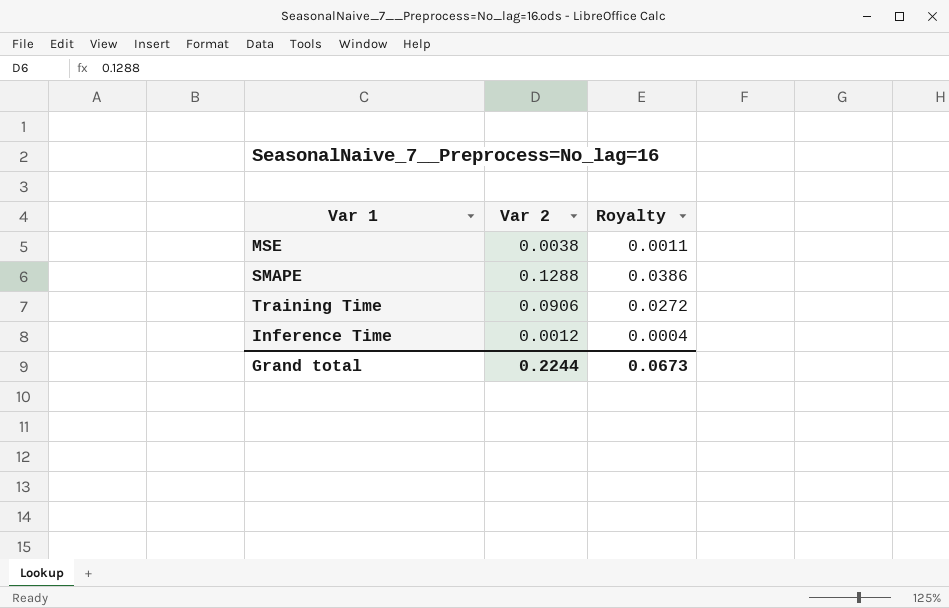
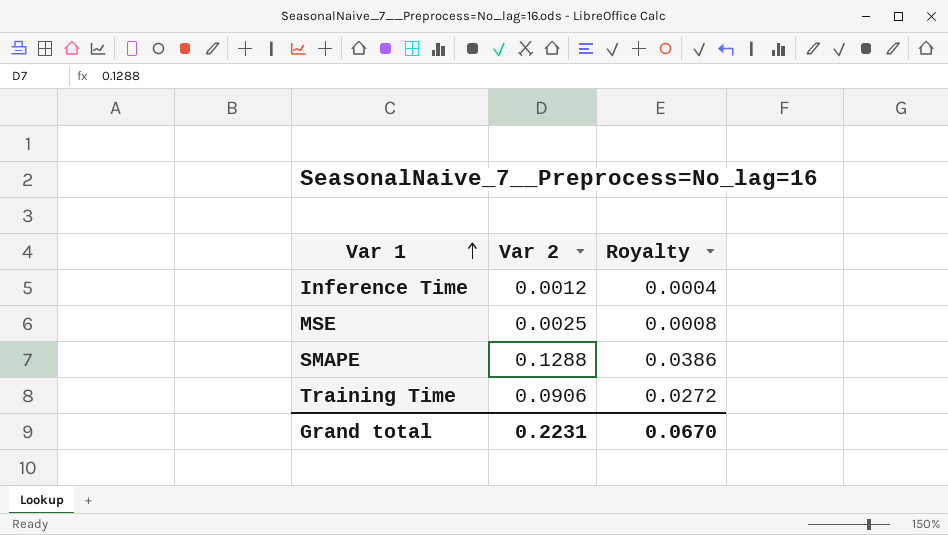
row order: none -> Var 1 ascending
MSE | Var 2: 0.0038 -> 0.0025
MSE | Royalty: 0.0011 -> 0.0008
Grand total | Var 2: 0.2244 -> 0.2231
Grand total | Royalty: 0.0673 -> 0.0670

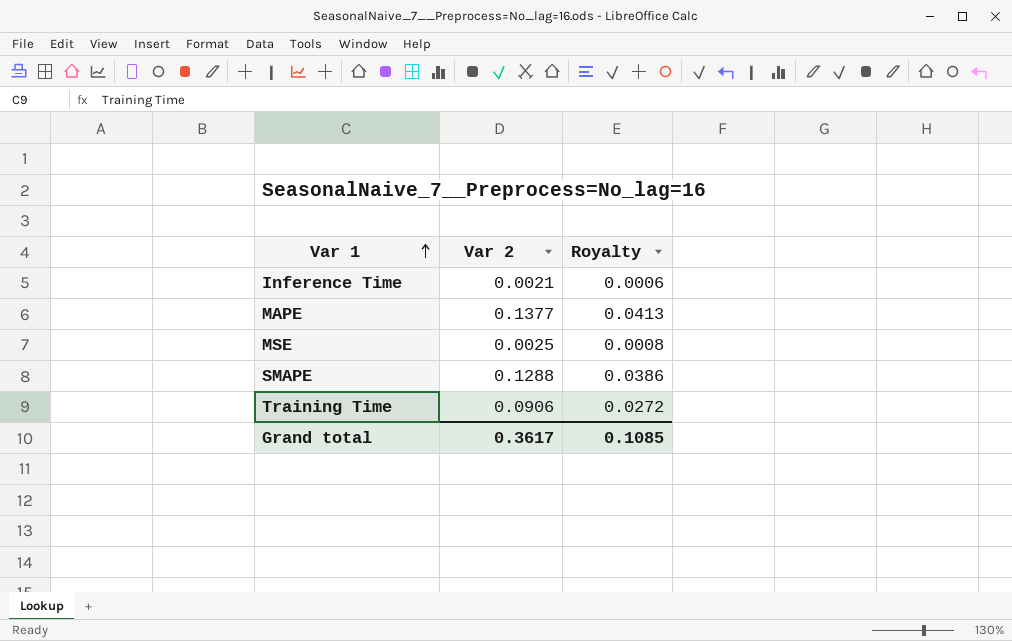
Inference Time | Var 2: 0.0012 -> 0.0021
Inference Time | Royalty: 0.0004 -> 0.0006
row MAPE: none -> 0.1377 | 0.0413
Grand total | Var 2: 0.2231 -> 0.3617
Grand total | Royalty: 0.0670 -> 0.1085

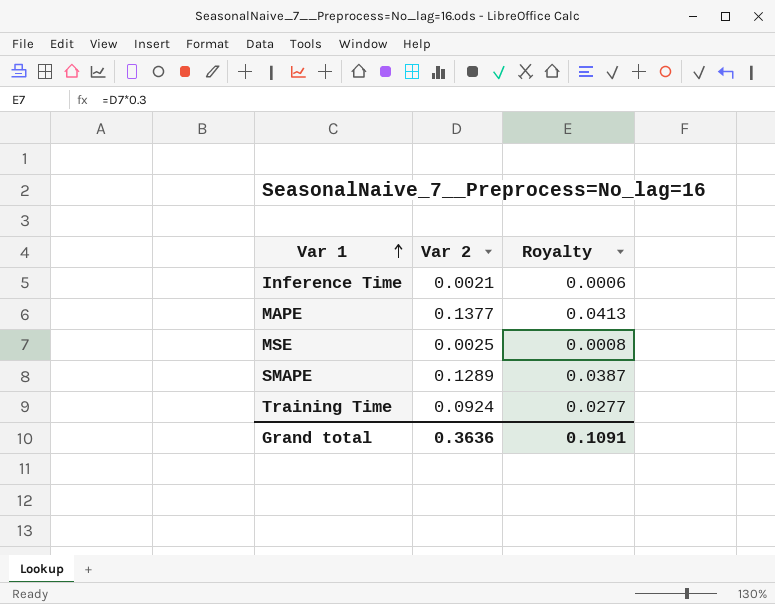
SMAPE | Var 2: 0.1288 -> 0.1289
SMAPE | Royalty: 0.0386 -> 0.0387
Training Time | Var 2: 0.0906 -> 0.0924
Training Time | Royalty: 0.0272 -> 0.0277
Grand total | Var 2: 0.3617 -> 0.3636
Grand total | Royalty: 0.1085 -> 0.1091

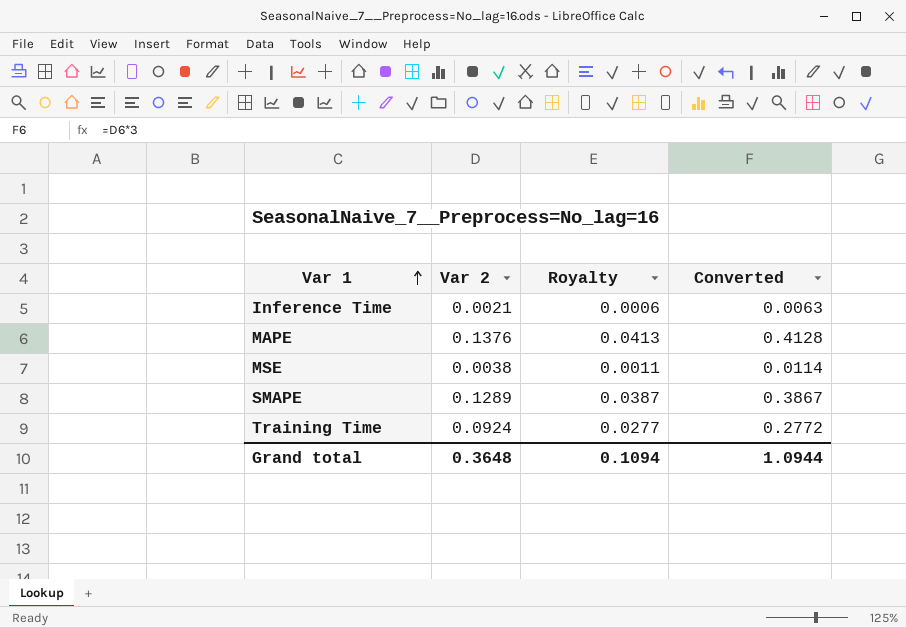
column Converted | formula: none -> [Var 2] * 3
MAPE | Var 2: 0.1377 -> 0.1376
MSE | Var 2: 0.0025 -> 0.0038
MSE | Royalty: 0.0008 -> 0.0011
Grand total | Var 2: 0.3636 -> 0.3648
Grand total | Royalty: 0.1091 -> 0.1094

